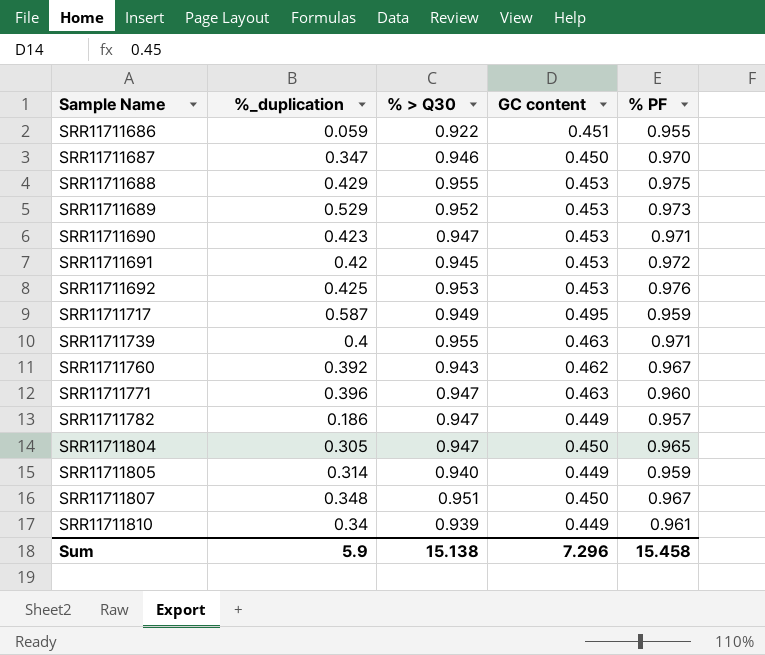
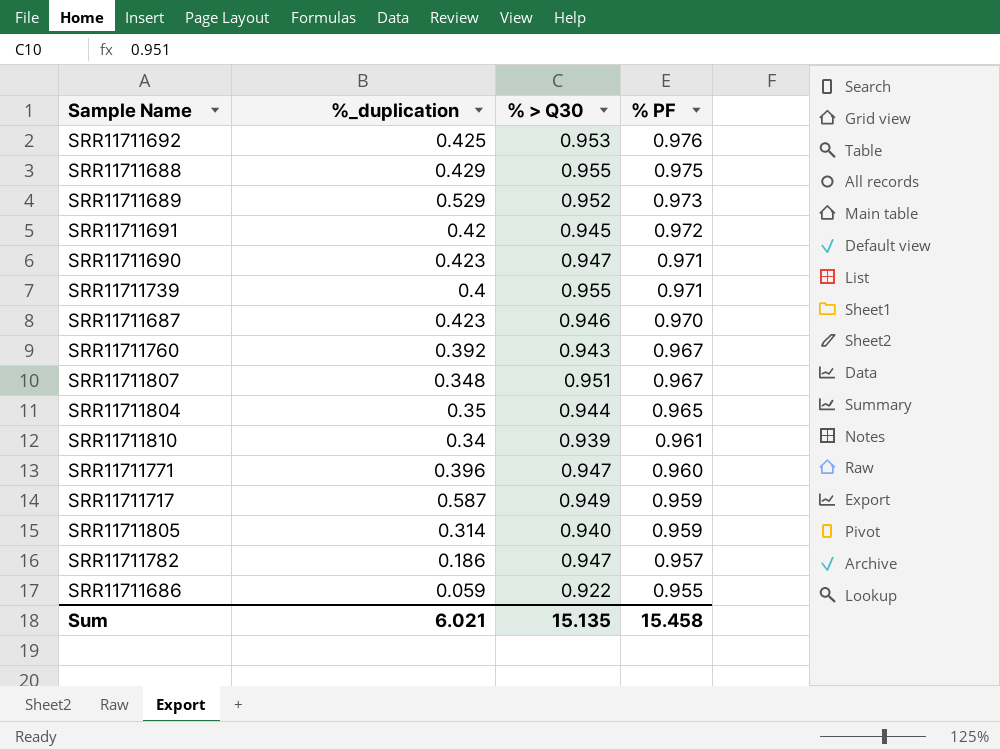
row order: Sample Name ascending -> % PF descending
column GC content | position: 4 -> none
SRR11711687 | %_duplication: 0.347 -> 0.423
SRR11711804 | %_duplication: 0.305 -> 0.35
SRR11711804 | % > Q30: 0.947 -> 0.944
Sum | %_duplication: 5.9 -> 6.021
Sum | % > Q30: 15.138 -> 15.135

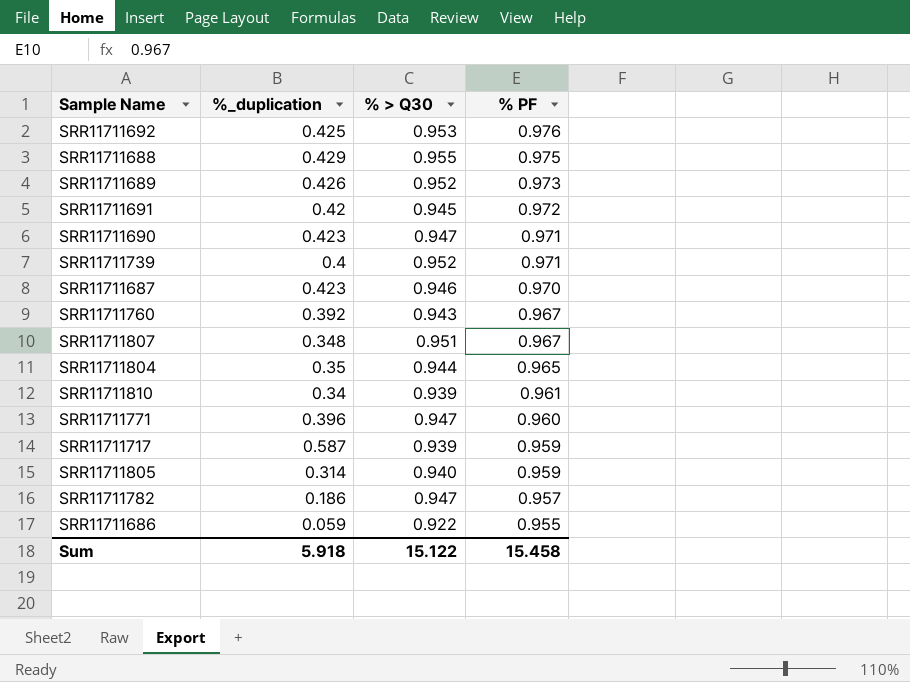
SRR11711689 | %_duplication: 0.529 -> 0.426
SRR11711739 | % > Q30: 0.955 -> 0.952
SRR11711717 | % > Q30: 0.949 -> 0.939
Sum | %_duplication: 6.021 -> 5.918
Sum | % > Q30: 15.135 -> 15.122

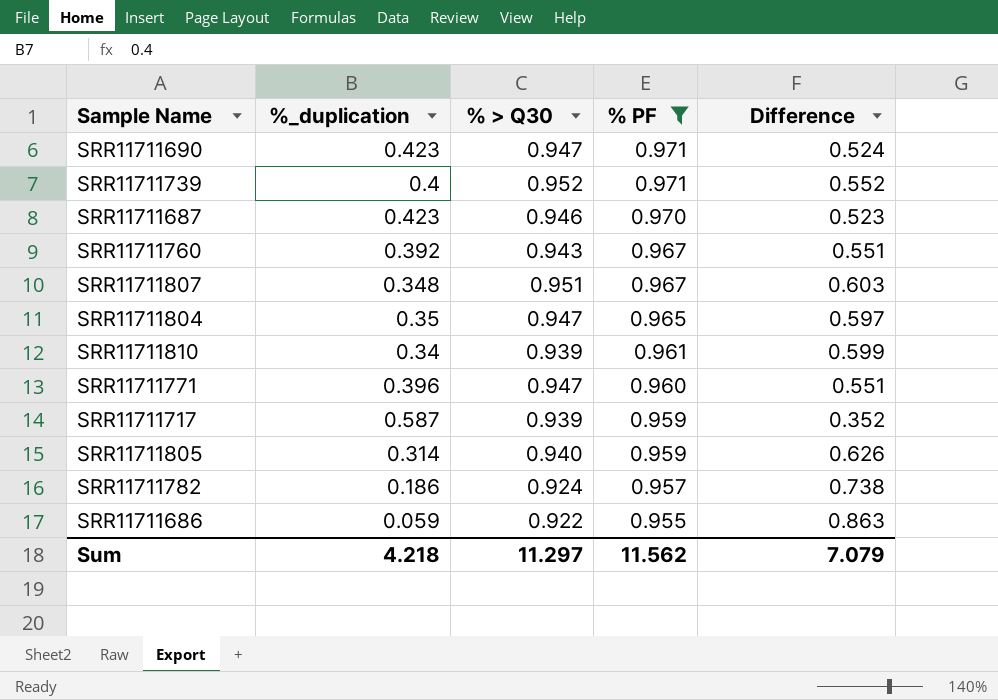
filter: none -> % PF <= 0.971
column Difference | formula: none -> [% > Q30] - [%_duplication]
SRR11711804 | % > Q30: 0.944 -> 0.947
SRR11711782 | % > Q30: 0.947 -> 0.924
Sum | %_duplication: 5.918 -> 4.218
Sum | % > Q30: 15.122 -> 11.297
Sum | % PF: 15.458 -> 11.562

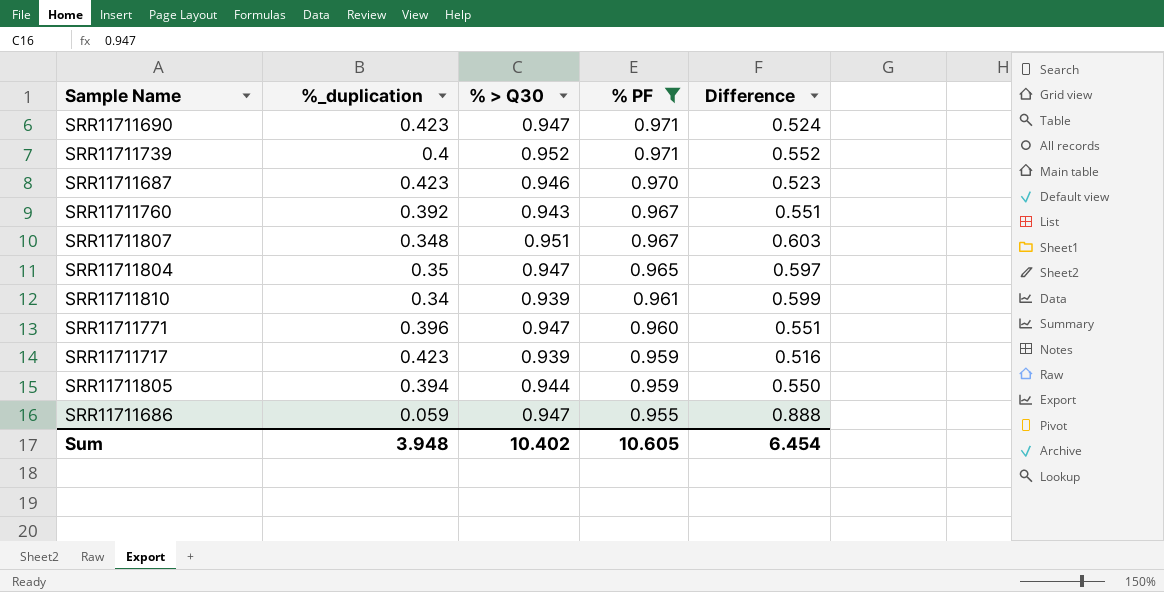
row SRR11711782: 0.186 | 0.924 | 0.957 | 0.738 -> none
SRR11711717 | %_duplication: 0.587 -> 0.423
SRR11711717 | Difference: 0.352 -> 0.516
SRR11711805 | %_duplication: 0.314 -> 0.394
SRR11711805 | % > Q30: 0.940 -> 0.944
SRR11711805 | Difference: 0.626 -> 0.550
SRR11711686 | % > Q30: 0.922 -> 0.947
SRR11711686 | Difference: 0.863 -> 0.888
Sum | %_duplication: 4.218 -> 3.948
Sum | % > Q30: 11.297 -> 10.402
Sum | % PF: 11.562 -> 10.605
Sum | Difference: 7.079 -> 6.454

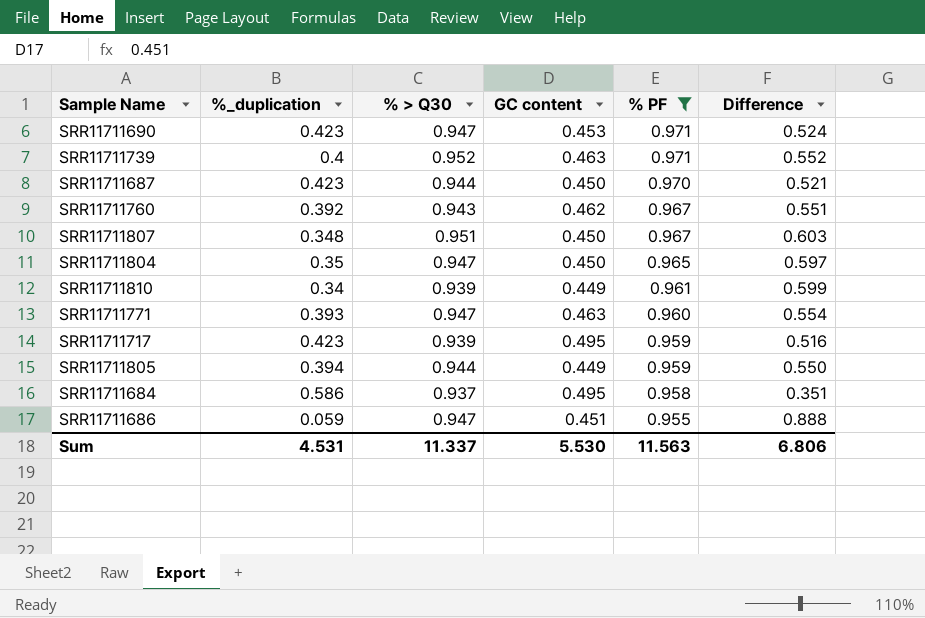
column GC content | position: none -> 4
SRR11711687 | % > Q30: 0.946 -> 0.944
SRR11711687 | Difference: 0.523 -> 0.521
SRR11711771 | %_duplication: 0.396 -> 0.393
SRR11711771 | Difference: 0.551 -> 0.554
row SRR11711684: none -> 0.586 | 0.937 | 0.495 | 0.958 | 0.351
Sum | %_duplication: 3.948 -> 4.531
Sum | % > Q30: 10.402 -> 11.337
Sum | % PF: 10.605 -> 11.563
Sum | Difference: 6.454 -> 6.806

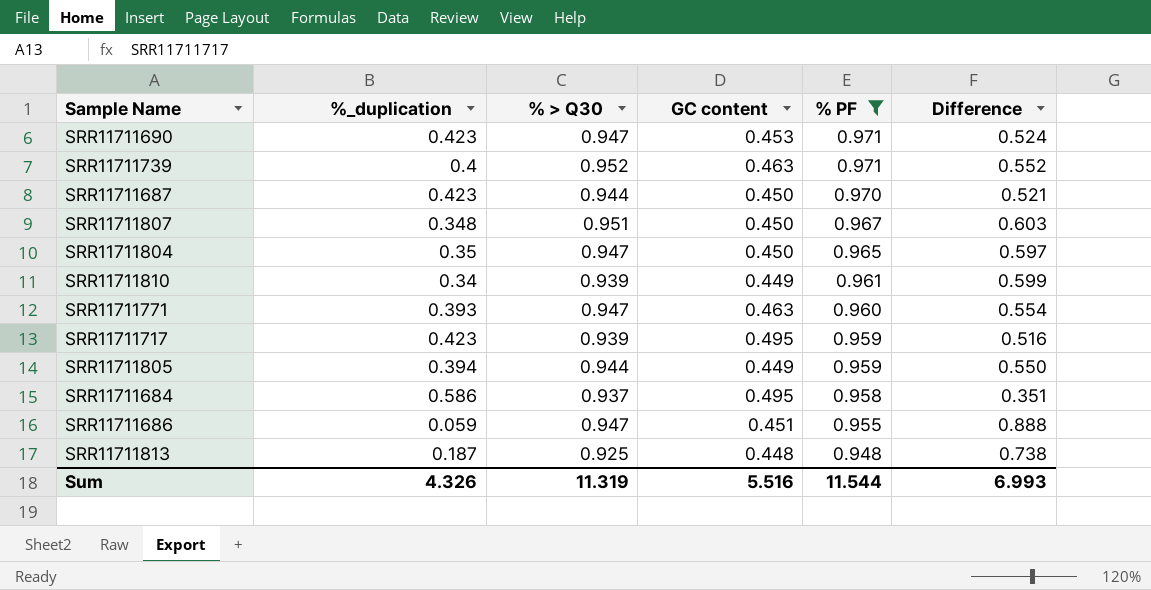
row SRR11711760: 0.392 | 0.943 | 0.462 | 0.967 | 0.551 -> none
row SRR11711813: none -> 0.187 | 0.925 | 0.448 | 0.948 | 0.738
Sum | %_duplication: 4.531 -> 4.326
Sum | % > Q30: 11.337 -> 11.319
Sum | GC content: 5.530 -> 5.516
Sum | % PF: 11.563 -> 11.544
Sum | Difference: 6.806 -> 6.993

